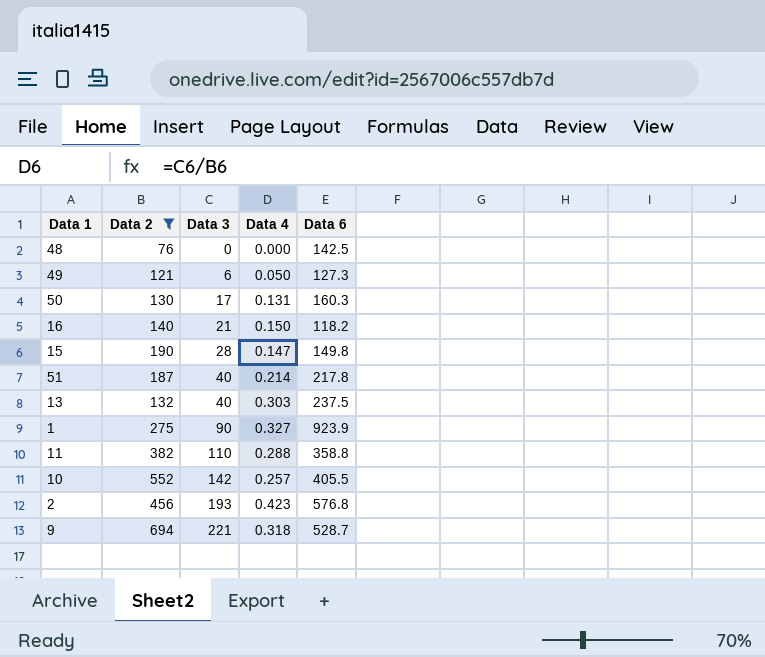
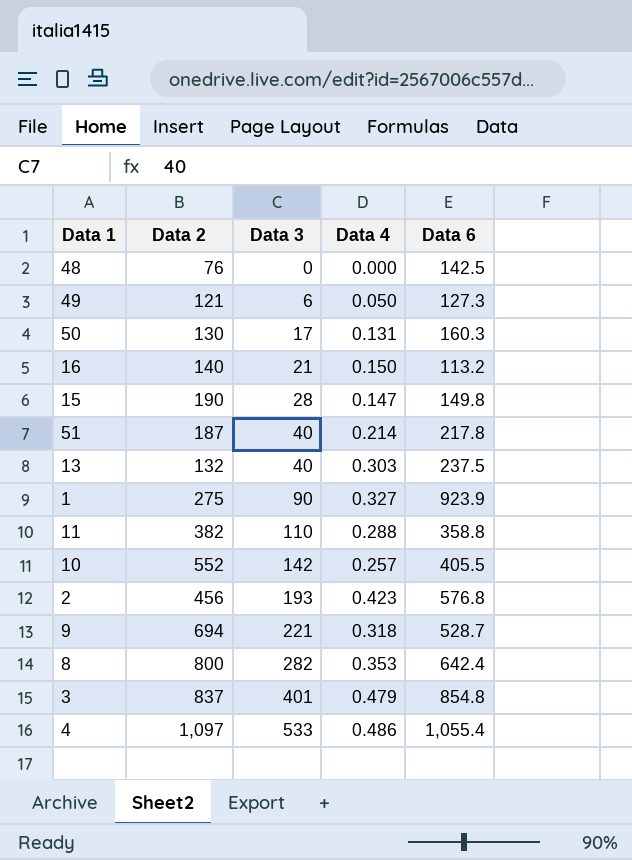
filter: Data 2 <= 694 -> none
16 | Data 6: 118.2 -> 113.2

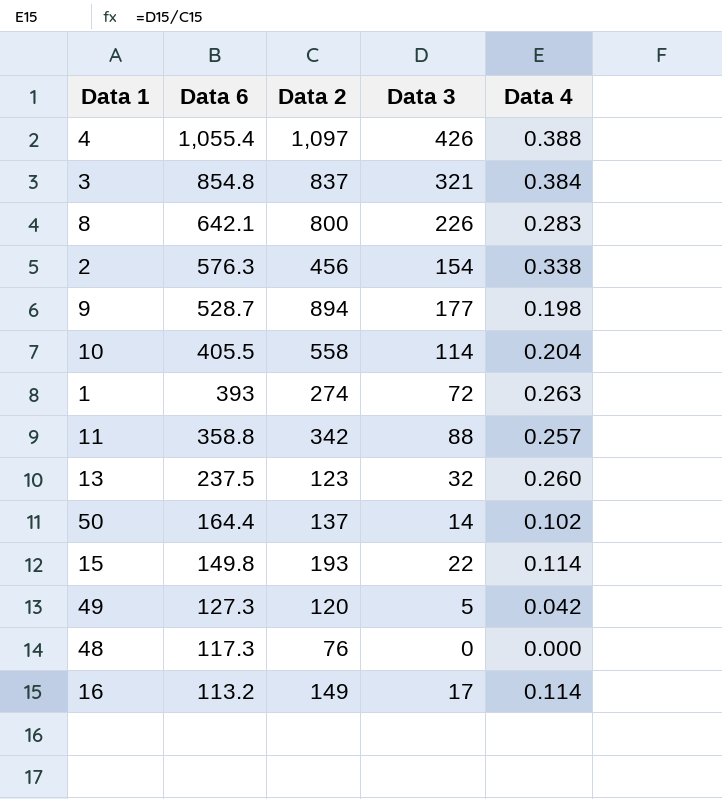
row order: Data 3 ascending -> Data 6 descending
column Data 6 | position: 5 -> 2
row 51: 187 | 40 | 0.214 | 217.8 -> none
4 | Data 3: 533 -> 426
4 | Data 4: 0.486 -> 0.388
3 | Data 3: 401 -> 321
3 | Data 4: 0.479 -> 0.384
8 | Data 6: 642.4 -> 642.1
8 | Data 3: 282 -> 226
8 | Data 4: 0.353 -> 0.283
2 | Data 6: 576.8 -> 576.3
2 | Data 3: 193 -> 154
2 | Data 4: 0.423 -> 0.338
9 | Data 2: 694 -> 894
9 | Data 3: 221 -> 177
9 | Data 4: 0.318 -> 0.198
10 | Data 2: 552 -> 558
10 | Data 3: 142 -> 114
10 | Data 4: 0.257 -> 0.204
1 | Data 6: 923.9 -> 393
1 | Data 2: 275 -> 274
1 | Data 3: 90 -> 72
1 | Data 4: 0.327 -> 0.263
11 | Data 2: 382 -> 342
11 | Data 3: 110 -> 88
11 | Data 4: 0.288 -> 0.257
13 | Data 2: 132 -> 123
13 | Data 3: 40 -> 32
13 | Data 4: 0.303 -> 0.260
50 | Data 6: 160.3 -> 164.4
50 | Data 2: 130 -> 137
50 | Data 3: 17 -> 14
50 | Data 4: 0.131 -> 0.102
15 | Data 2: 190 -> 193
15 | Data 3: 28 -> 22
15 | Data 4: 0.147 -> 0.114
49 | Data 2: 121 -> 120
49 | Data 3: 6 -> 5
49 | Data 4: 0.050 -> 0.042
48 | Data 6: 142.5 -> 117.3
16 | Data 2: 140 -> 149
16 | Data 3: 21 -> 17
16 | Data 4: 0.150 -> 0.114

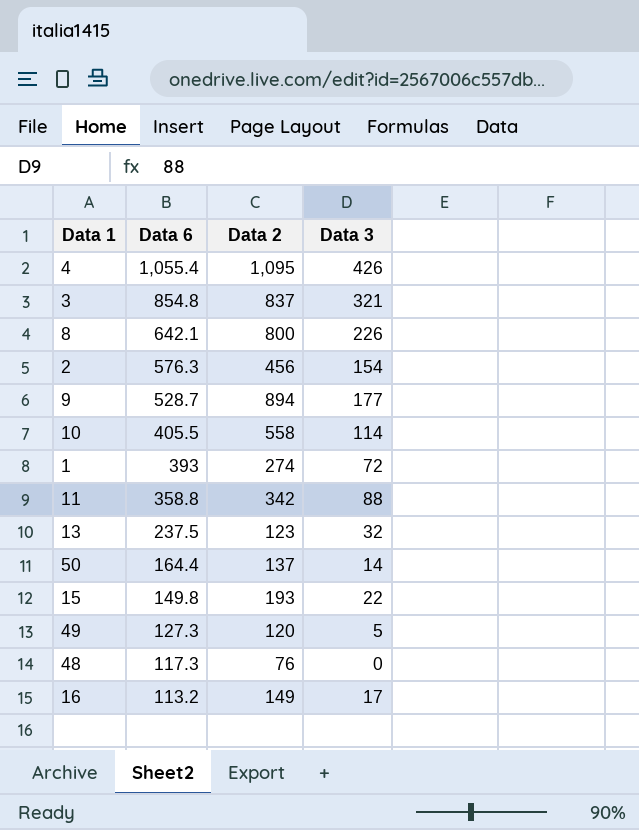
column Data 4 | formula: [Data 3] / [Data 2] -> none
4 | Data 2: 1,097 -> 1,095

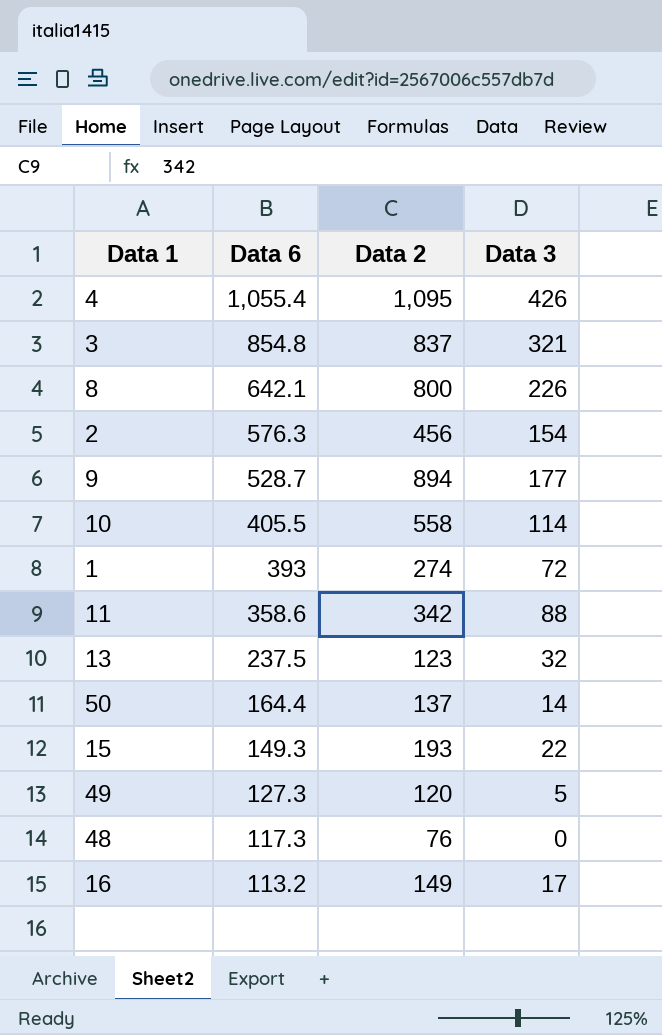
11 | Data 6: 358.8 -> 358.6
15 | Data 6: 149.8 -> 149.3

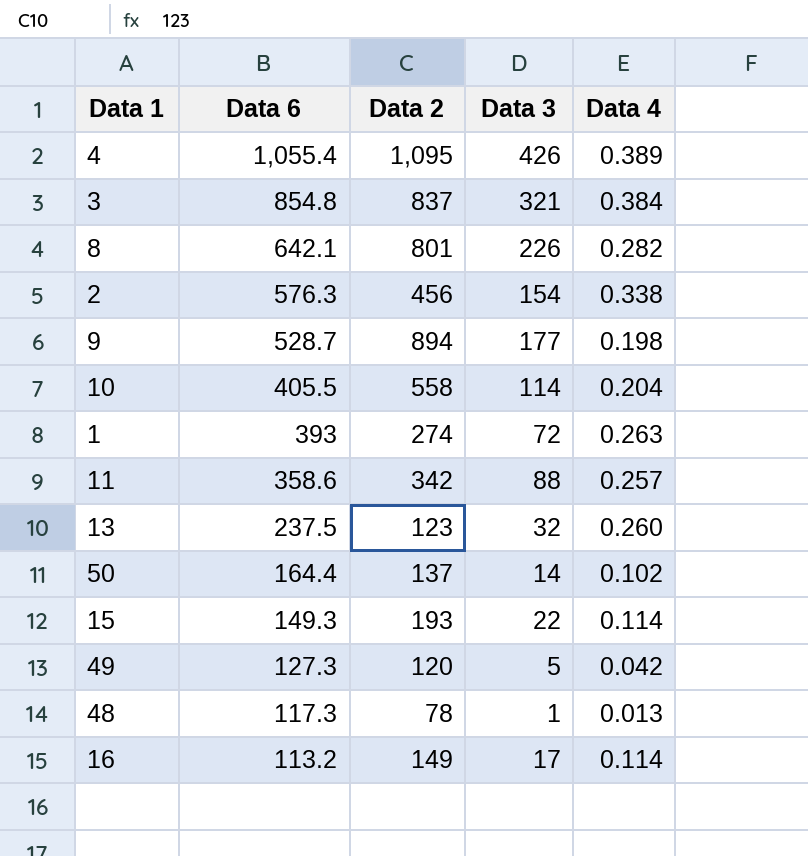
column Data 4 | formula: none -> [Data 3] / [Data 2]
8 | Data 2: 800 -> 801
48 | Data 2: 76 -> 78
48 | Data 3: 0 -> 1

